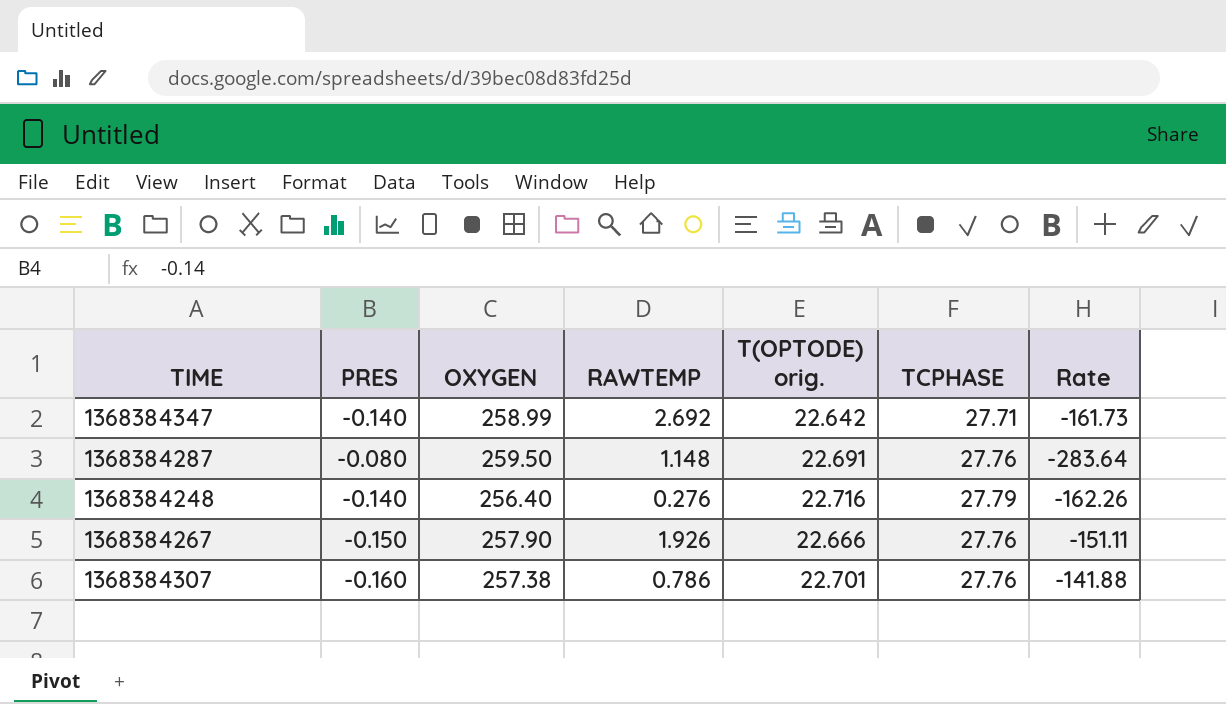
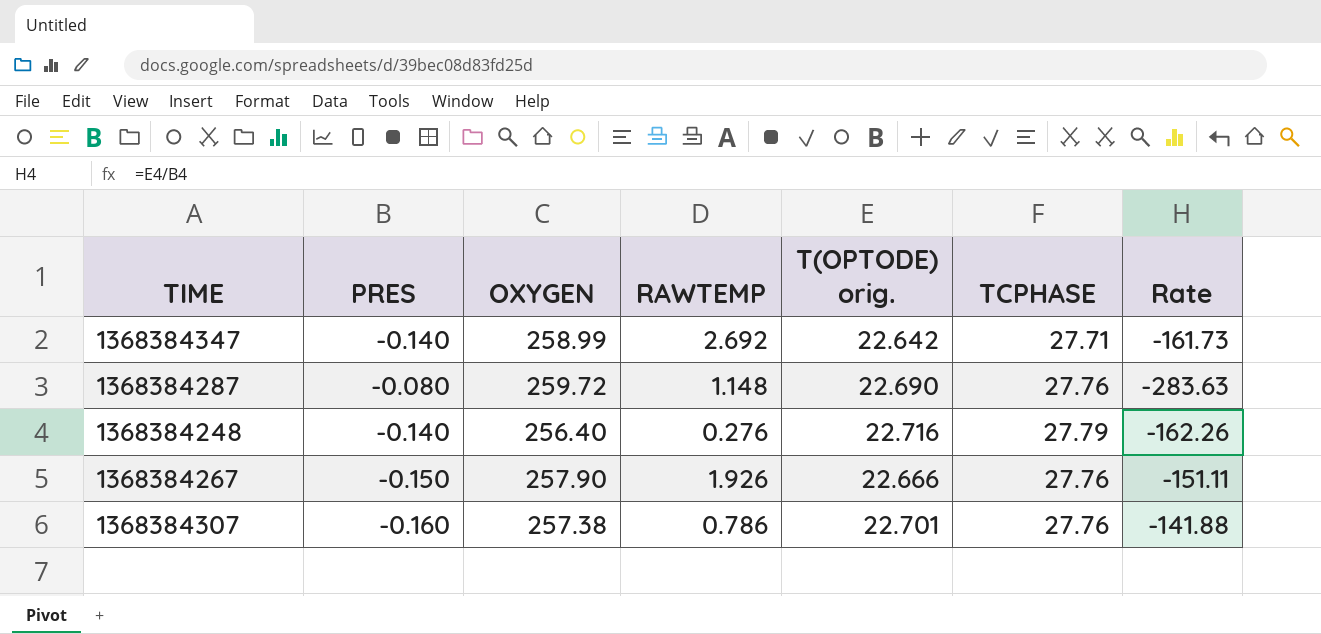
1368384287 | OXYGEN: 259.50 -> 259.72
1368384287 | T(OPTODE) orig.: 22.691 -> 22.690
1368384287 | Rate: -283.64 -> -283.63

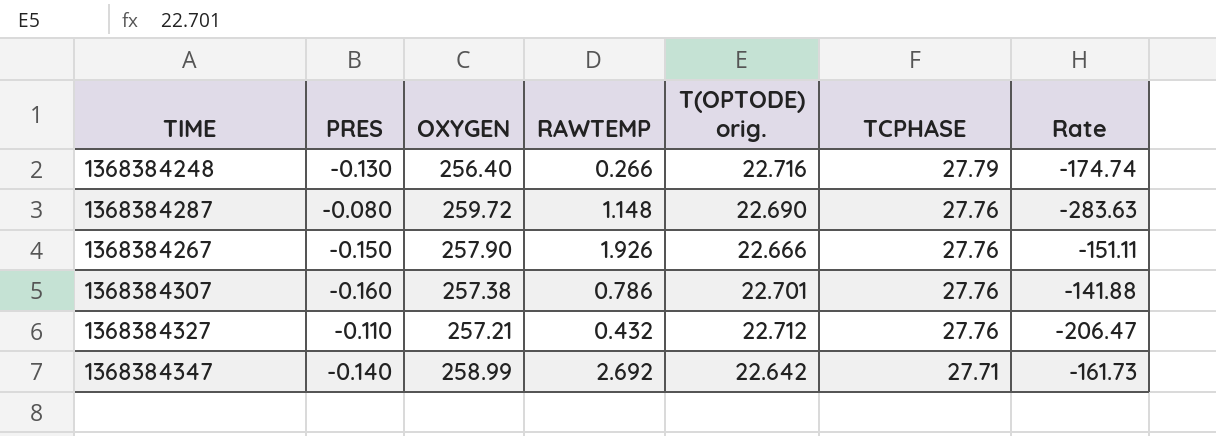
row order: none -> TCPHASE descending
1368384248 | PRES: -0.140 -> -0.130
1368384248 | RAWTEMP: 0.276 -> 0.266
1368384248 | Rate: -162.26 -> -174.74
row 1368384327: none -> -0.110 | 257.21 | 0.432 | 22.712 | 27.76 | -206.47

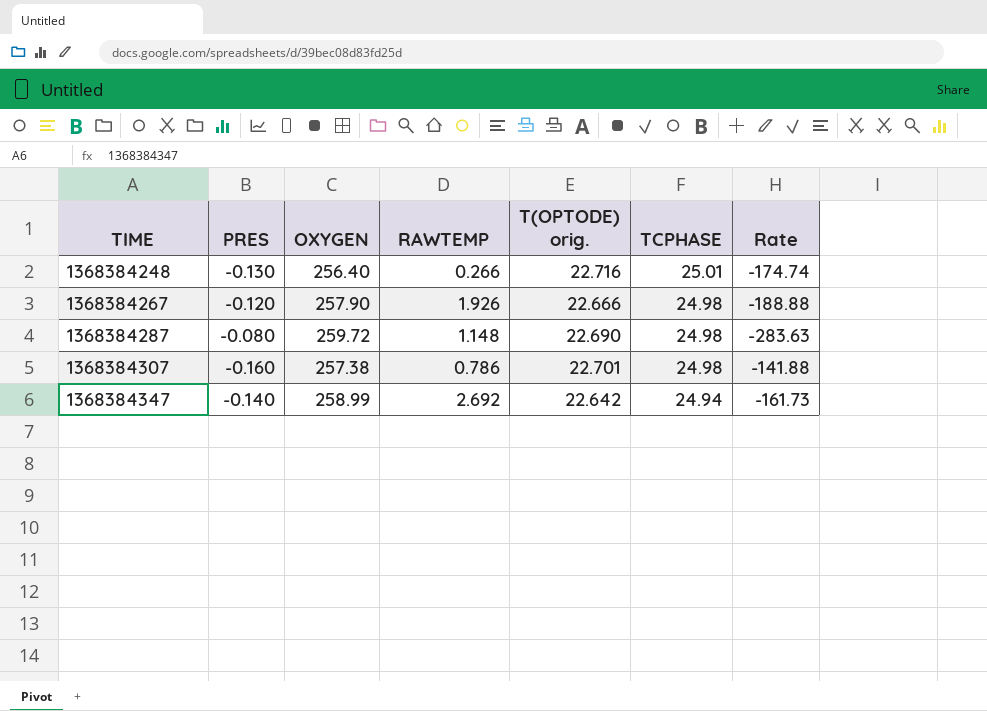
row order: TCPHASE descending -> TIME ascending
row 1368384327: -0.110 | 257.21 | 0.432 | 22.712 | 27.76 | -206.47 -> none
1368384248 | TCPHASE: 27.79 -> 25.01
1368384267 | PRES: -0.150 -> -0.120
1368384267 | TCPHASE: 27.76 -> 24.98
1368384267 | Rate: -151.11 -> -188.88
1368384287 | TCPHASE: 27.76 -> 24.98
1368384307 | TCPHASE: 27.76 -> 24.98
1368384347 | TCPHASE: 27.71 -> 24.94

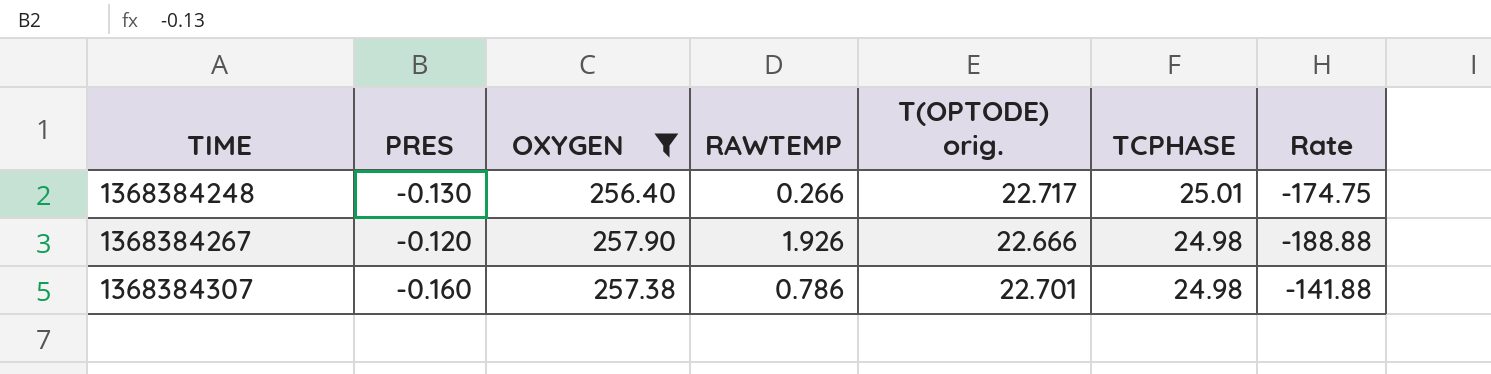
filter: none -> OXYGEN <= 257.90
1368384248 | T(OPTODE) orig.: 22.716 -> 22.717
1368384248 | Rate: -174.74 -> -174.75

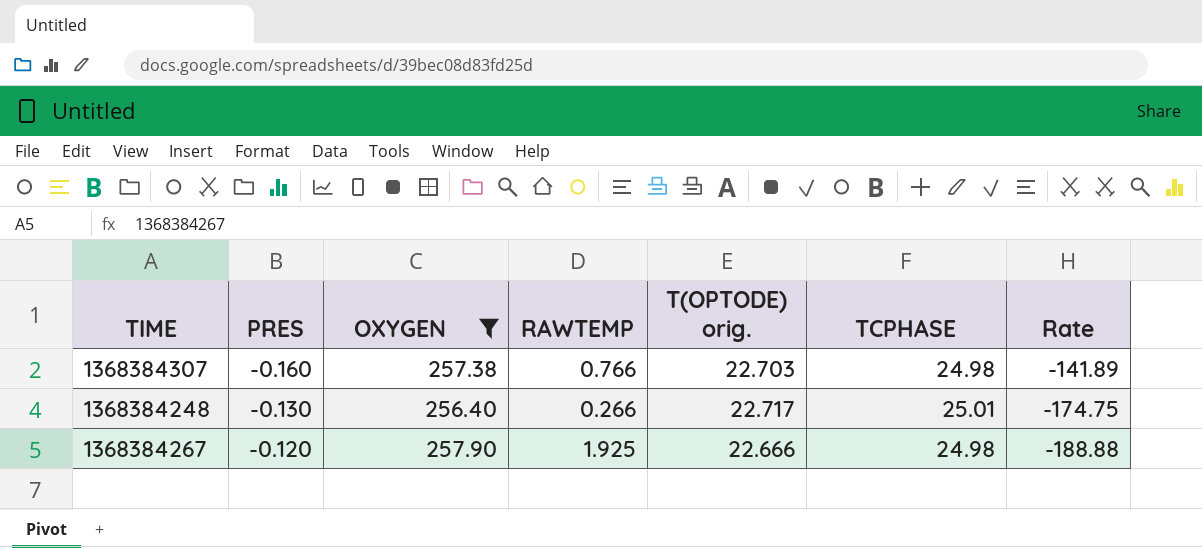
row order: TIME ascending -> PRES ascending
1368384307 | RAWTEMP: 0.786 -> 0.766
1368384307 | T(OPTODE) orig.: 22.701 -> 22.703
1368384307 | Rate: -141.88 -> -141.89
1368384267 | RAWTEMP: 1.926 -> 1.925

